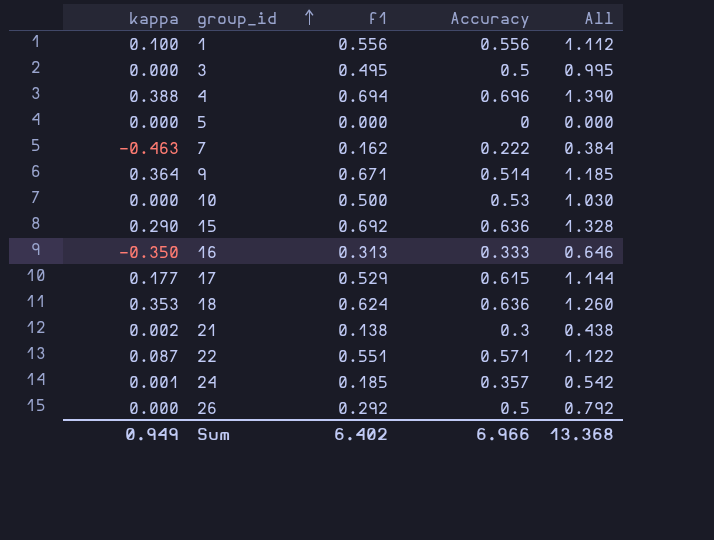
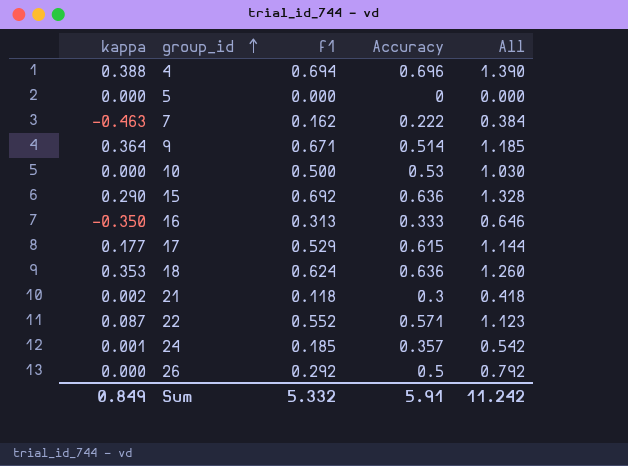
row 1: 0.100 | 0.556 | 0.556 | 1.112 -> none
row 3: 0.000 | 0.495 | 0.5 | 0.995 -> none
21 | f1: 0.138 -> 0.118
21 | All: 0.438 -> 0.418
22 | f1: 0.551 -> 0.552
22 | All: 1.122 -> 1.123
Sum | kappa: 0.949 -> 0.849
Sum | f1: 6.402 -> 5.332
Sum | Accuracy: 6.966 -> 5.91
Sum | All: 13.368 -> 11.242

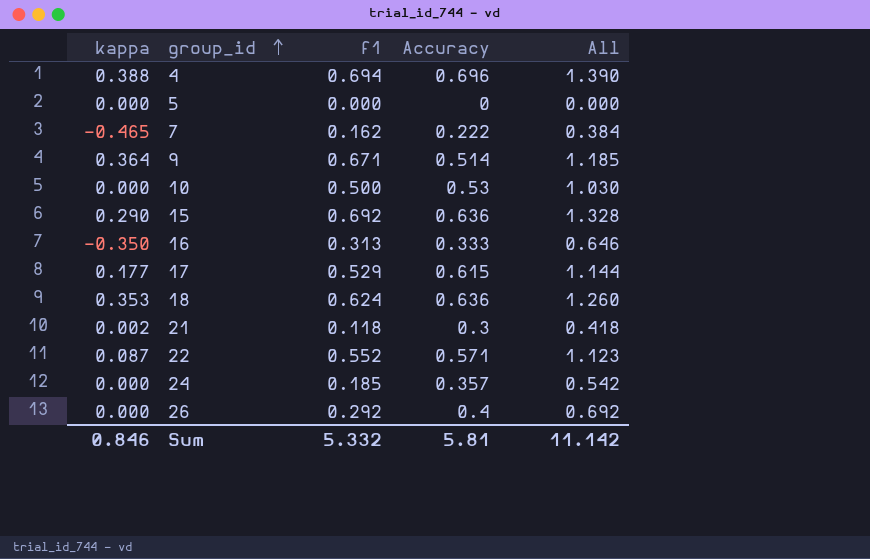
7 | kappa: -0.463 -> -0.465
24 | kappa: 0.001 -> 0.000
26 | Accuracy: 0.5 -> 0.4
26 | All: 0.792 -> 0.692
Sum | kappa: 0.849 -> 0.846
Sum | Accuracy: 5.91 -> 5.81
Sum | All: 11.242 -> 11.142

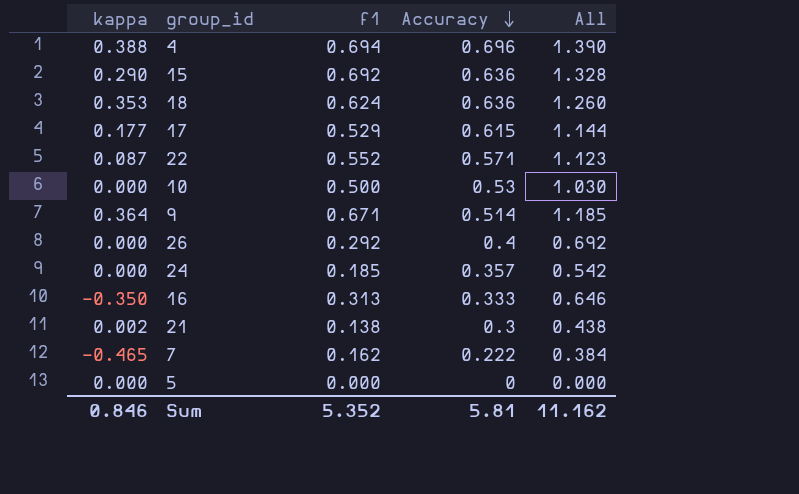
row order: group_id ascending -> Accuracy descending
21 | f1: 0.118 -> 0.138
21 | All: 0.418 -> 0.438
Sum | f1: 5.332 -> 5.352
Sum | All: 11.142 -> 11.162

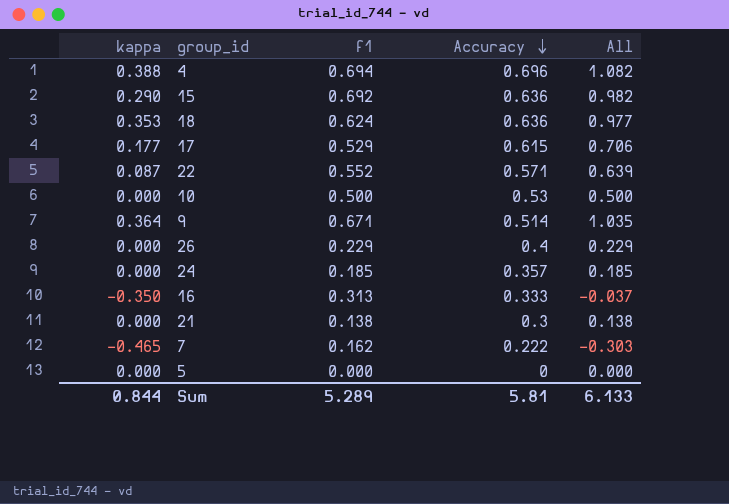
column All | formula: [f1] + [Accuracy] -> [kappa] + [f1]
26 | f1: 0.292 -> 0.229
21 | kappa: 0.002 -> 0.000
Sum | kappa: 0.846 -> 0.844
Sum | f1: 5.352 -> 5.289
Sum | All: 11.162 -> 6.133

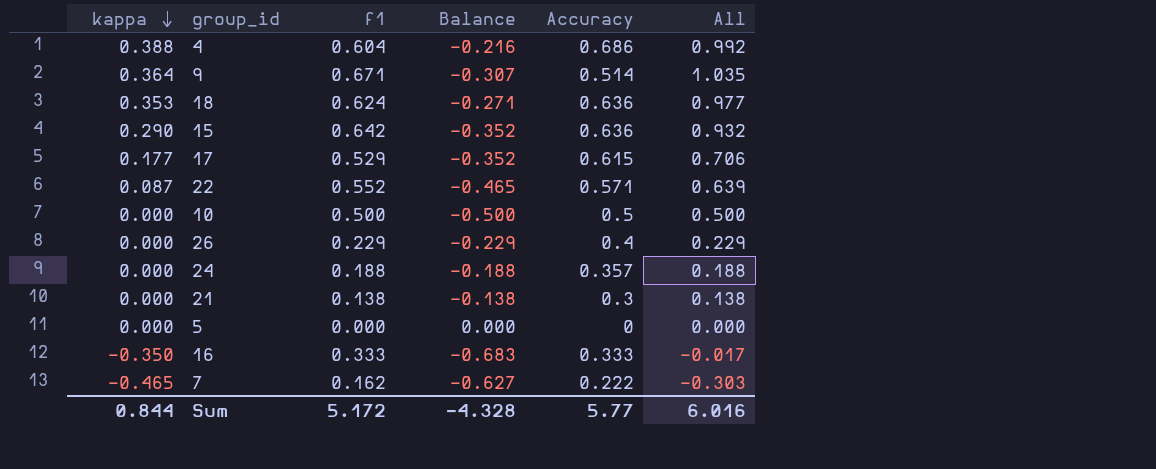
row order: Accuracy descending -> kappa descending
column Balance | formula: none -> [kappa] - [f1]
4 | f1: 0.694 -> 0.604
4 | Accuracy: 0.696 -> 0.686
4 | All: 1.082 -> 0.992
15 | f1: 0.692 -> 0.642
15 | All: 0.982 -> 0.932
10 | Accuracy: 0.53 -> 0.5
24 | f1: 0.185 -> 0.188
24 | All: 0.185 -> 0.188
16 | f1: 0.313 -> 0.333
16 | All: -0.037 -> -0.017
Sum | f1: 5.289 -> 5.172
Sum | Accuracy: 5.81 -> 5.77
Sum | All: 6.133 -> 6.016

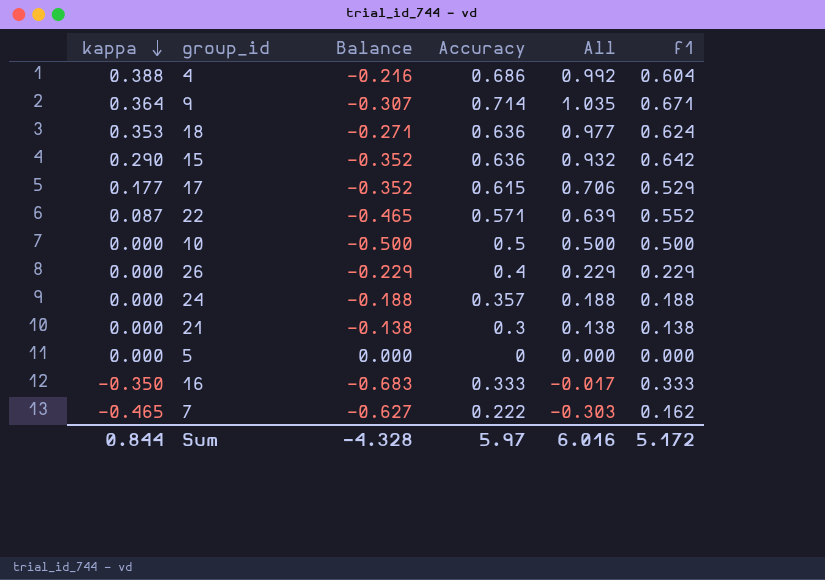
column f1 | position: 3 -> 6
9 | Accuracy: 0.514 -> 0.714
Sum | Accuracy: 5.77 -> 5.97

